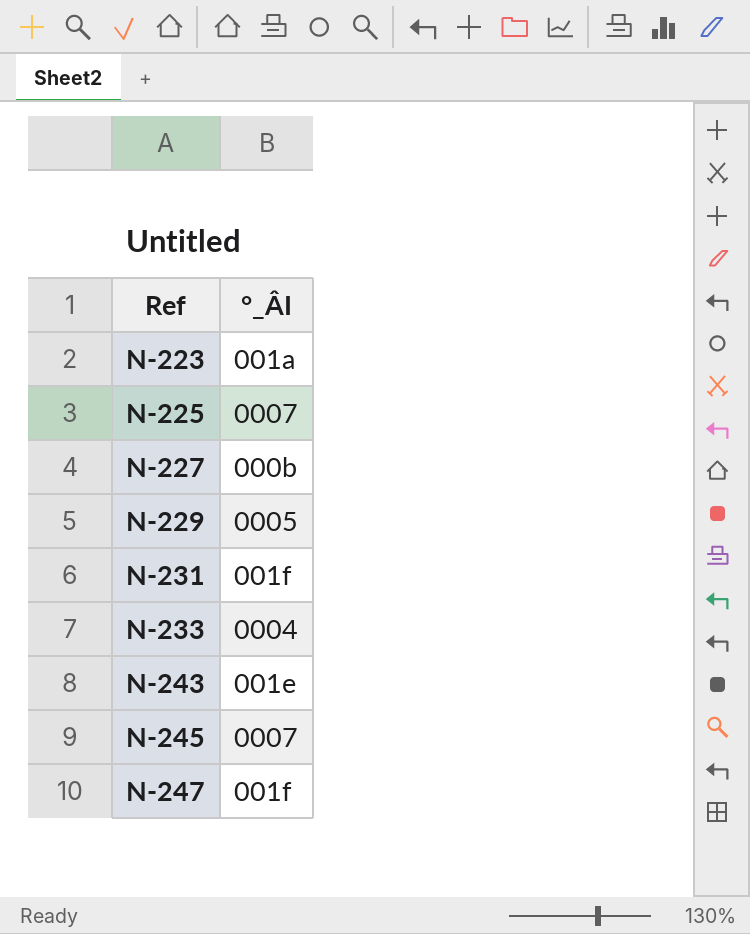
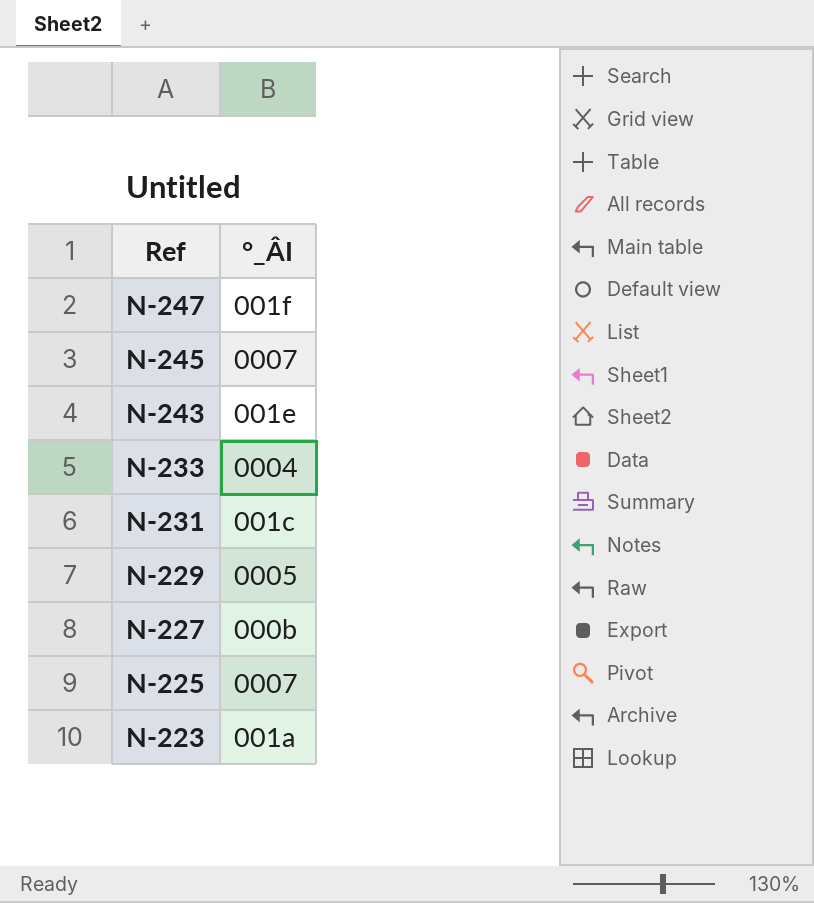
row order: Ref ascending -> Ref descending
N-231 | °_ÂI: 001f -> 001c

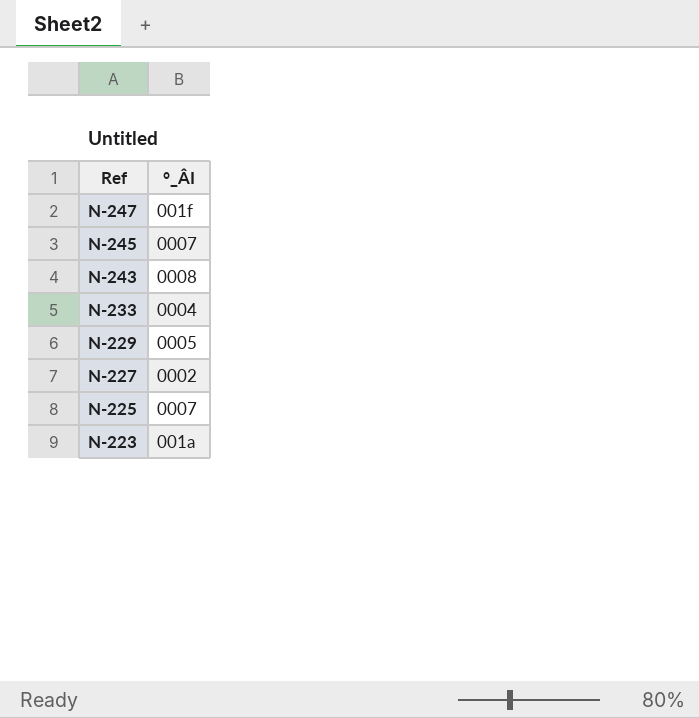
row N-231: 001c -> none
N-243 | °_ÂI: 001e -> 0008
N-227 | °_ÂI: 000b -> 0002

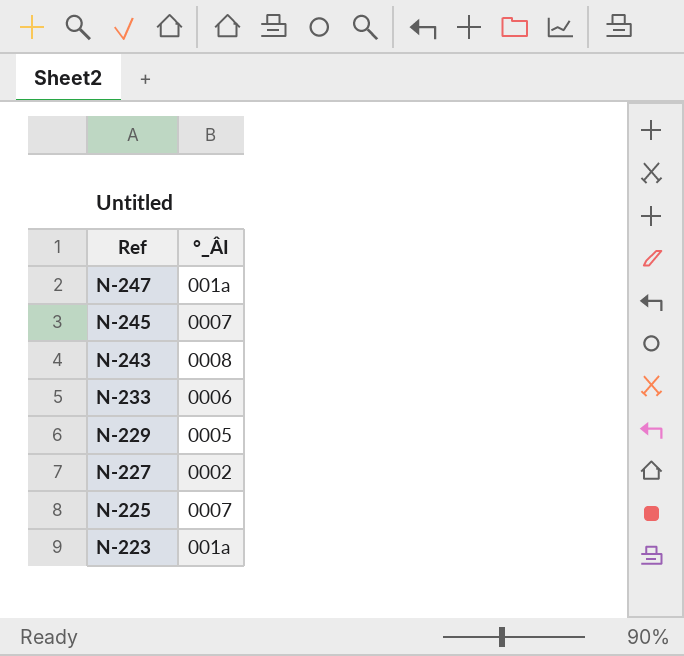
N-247 | °_ÂI: 001f -> 001a
N-233 | °_ÂI: 0004 -> 0006

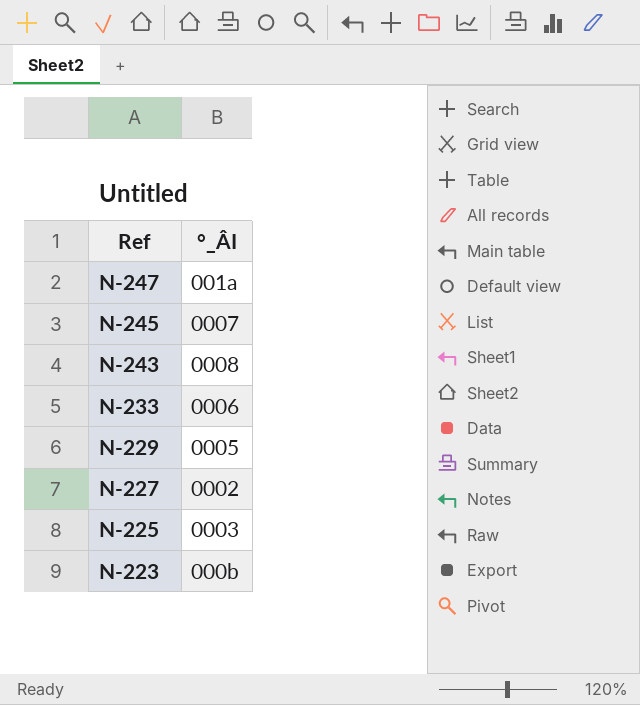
N-225 | °_ÂI: 0007 -> 0003
N-223 | °_ÂI: 001a -> 000b

